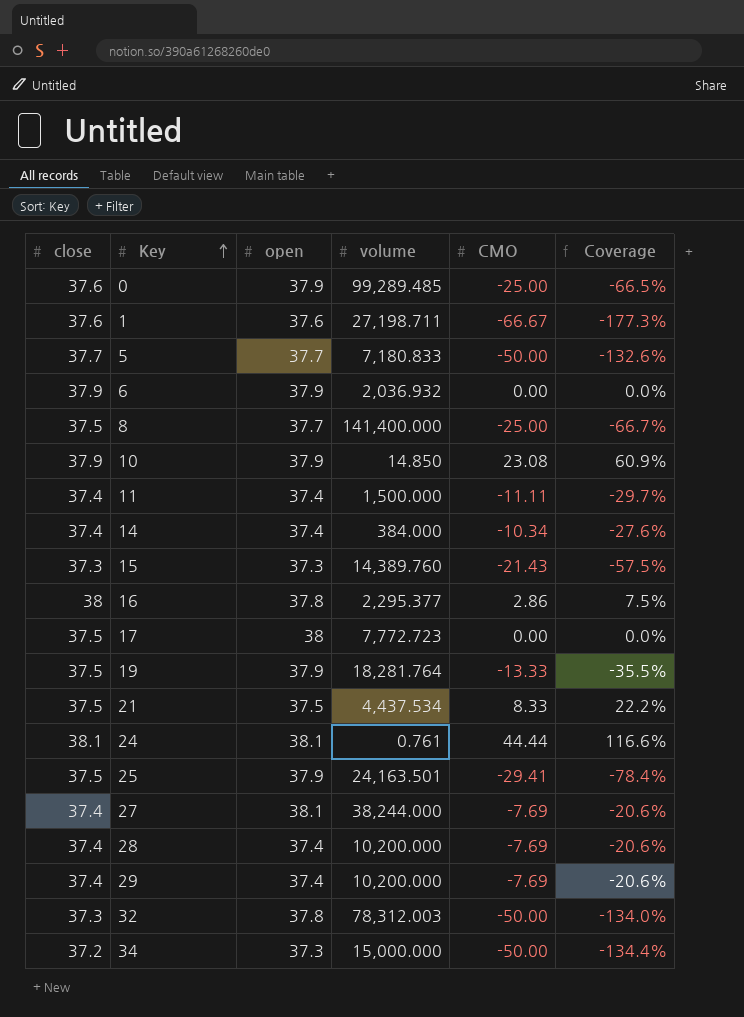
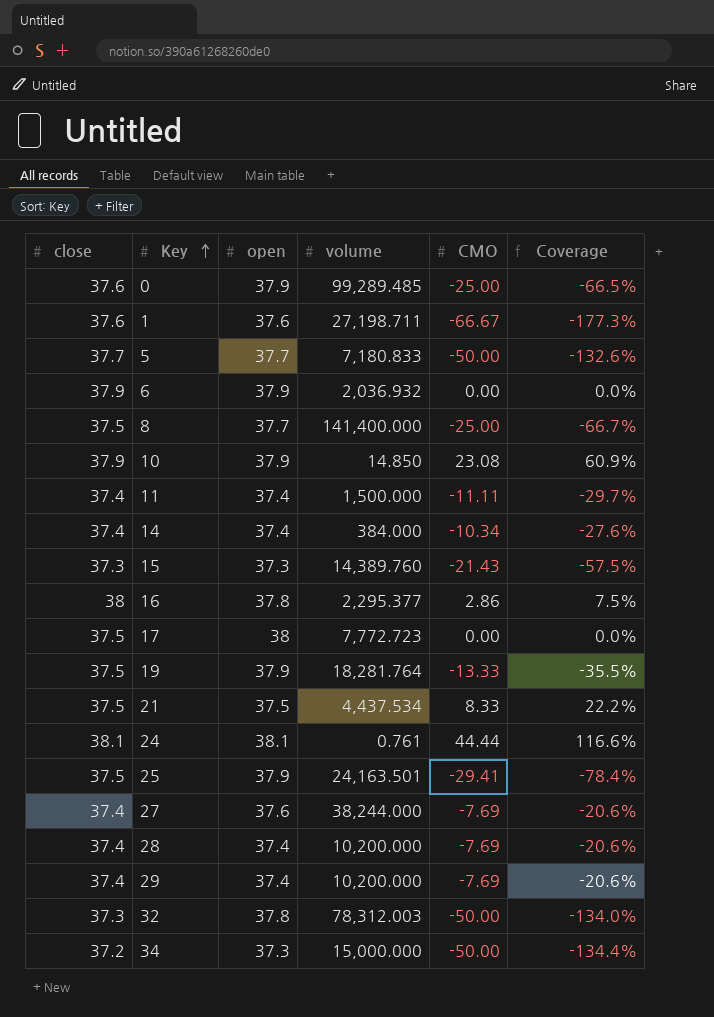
27 | open: 38.1 -> 37.6

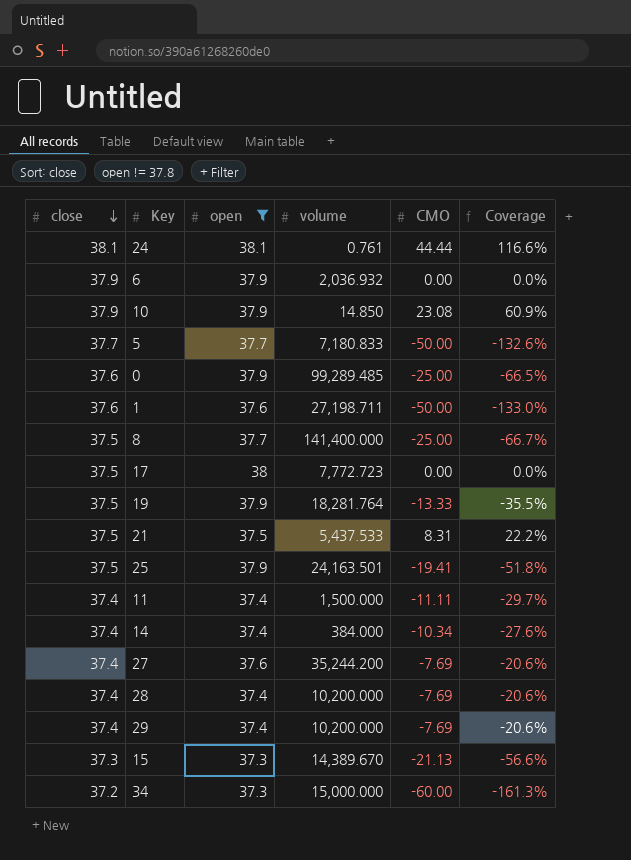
filter: none -> open != 37.8
row order: Key ascending -> close descending
1 | CMO: -66.67 -> -50.00
1 | Coverage: -177.3% -> -133.0%
21 | volume: 4,437.534 -> 5,437.533
21 | CMO: 8.33 -> 8.31
25 | CMO: -29.41 -> -19.41
25 | Coverage: -78.4% -> -51.8%
27 | volume: 38,244.000 -> 35,244.200
15 | volume: 14,389.760 -> 14,389.670
15 | CMO: -21.43 -> -21.13
15 | Coverage: -57.5% -> -56.6%
34 | CMO: -50.00 -> -60.00
34 | Coverage: -134.4% -> -161.3%

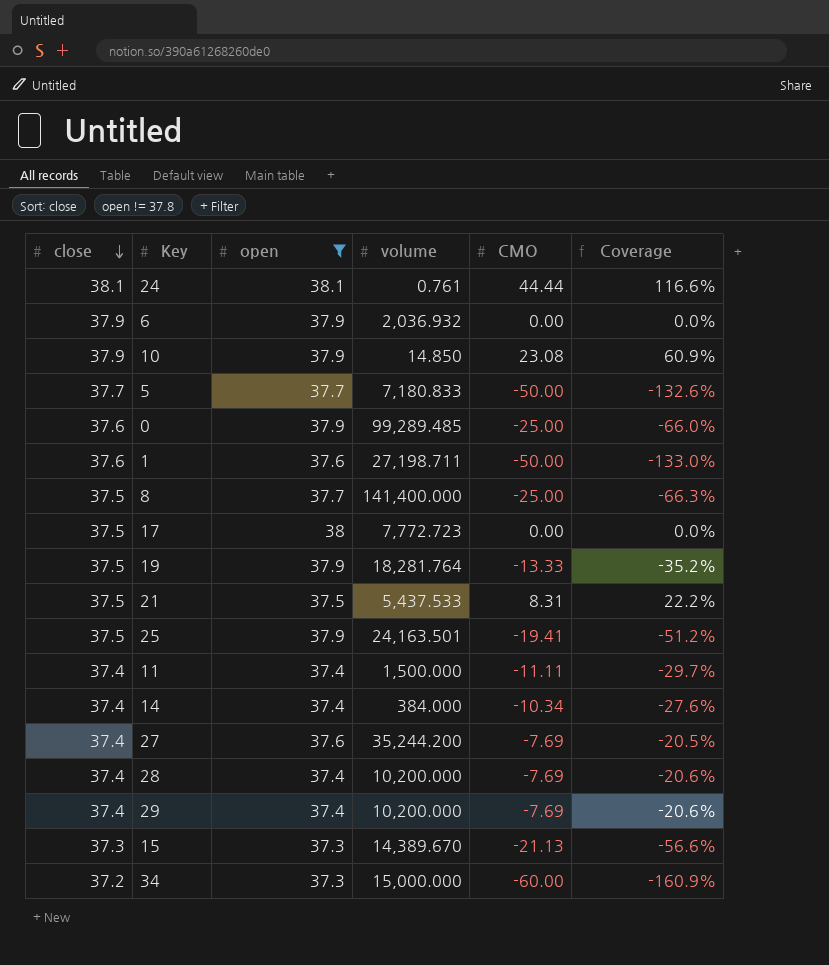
column Coverage | formula: [CMO] / [close] -> [CMO] / [open]

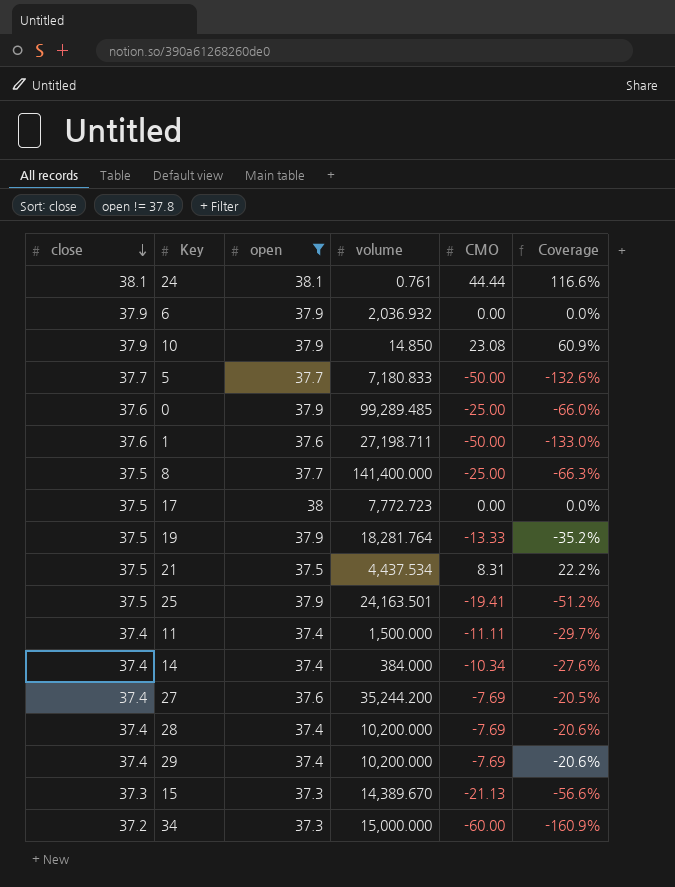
21 | volume: 5,437.533 -> 4,437.534

